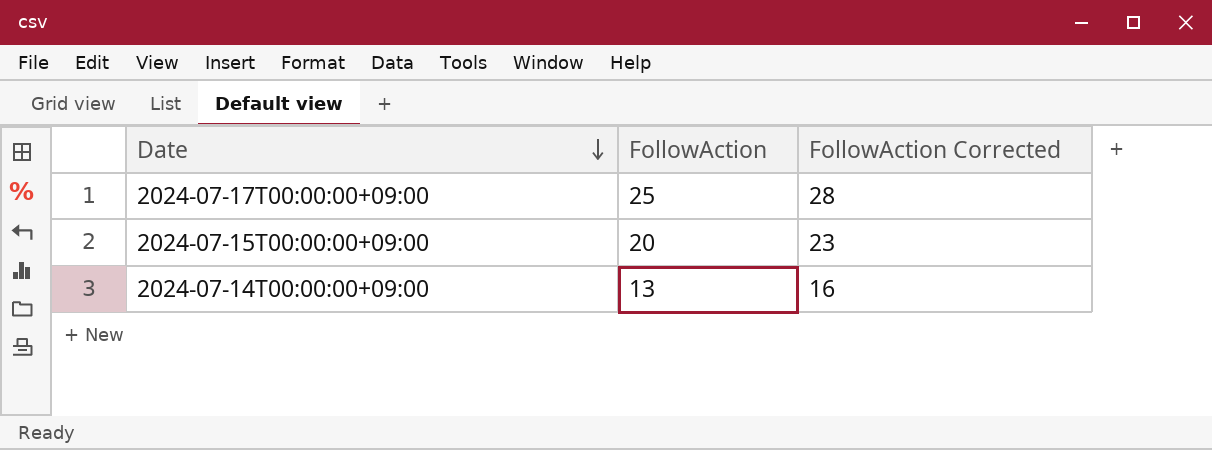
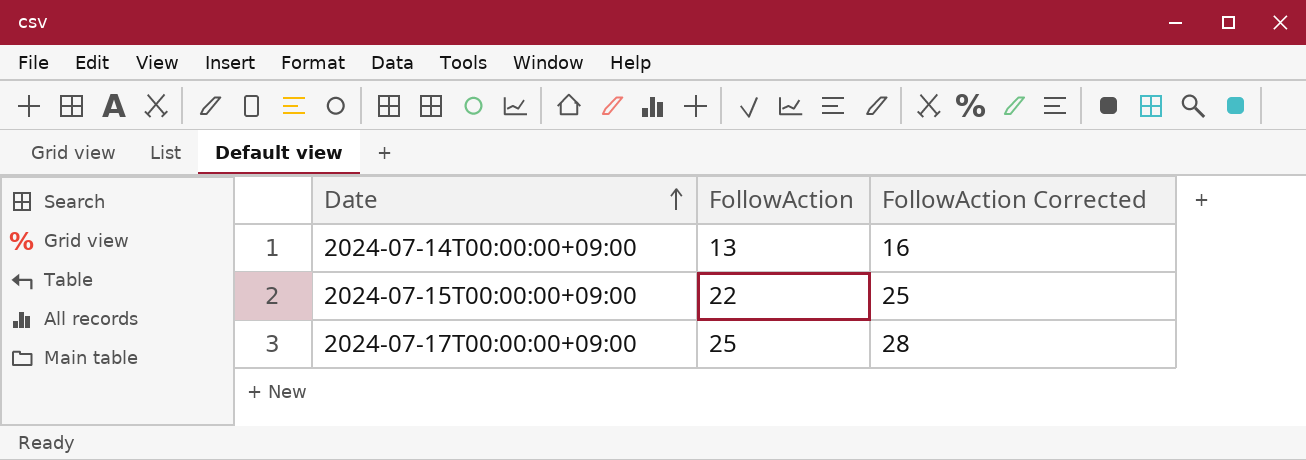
row order: Date descending -> Date ascending
2024-07-15T00:00:00+09:00 | FollowAction: 20 -> 22
2024-07-15T00:00:00+09:00 | FollowAction Corrected: 23 -> 25

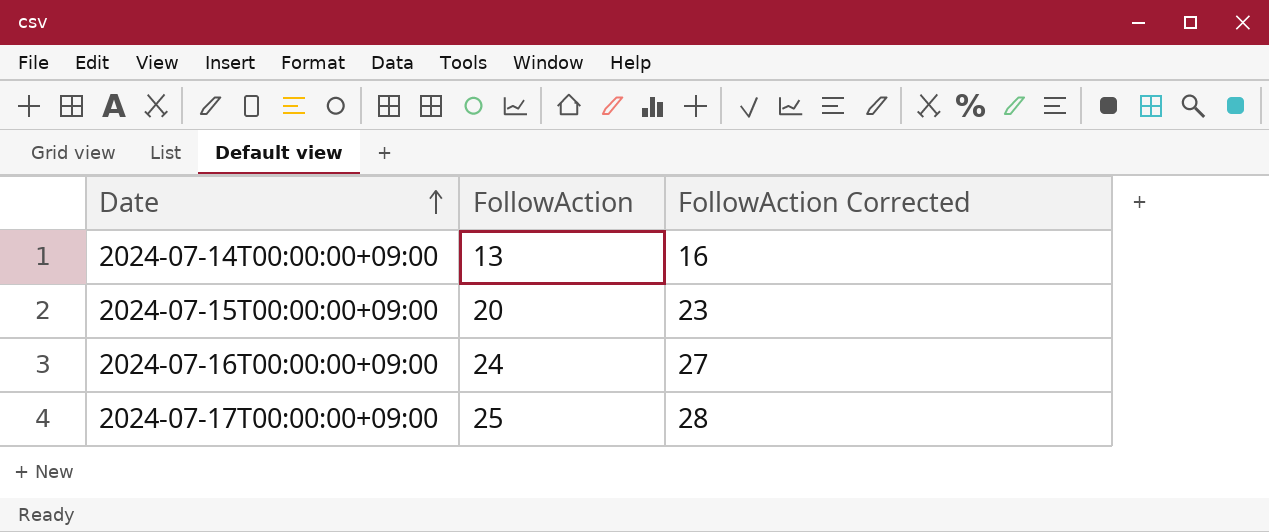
2024-07-15T00:00:00+09:00 | FollowAction: 22 -> 20
2024-07-15T00:00:00+09:00 | FollowAction Corrected: 25 -> 23
row 2024-07-16T00:00:00+09:00: none -> 24 | 27

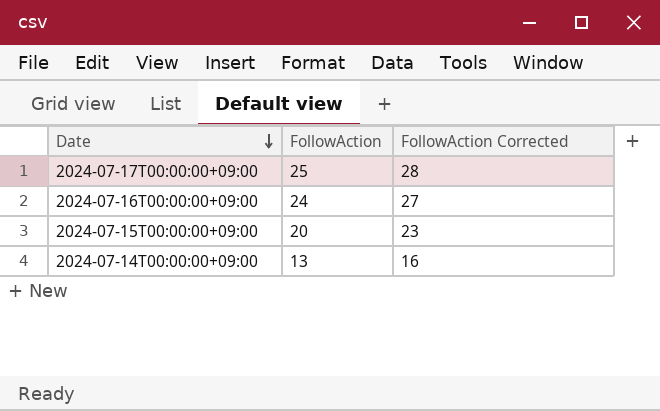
row order: Date ascending -> Date descending

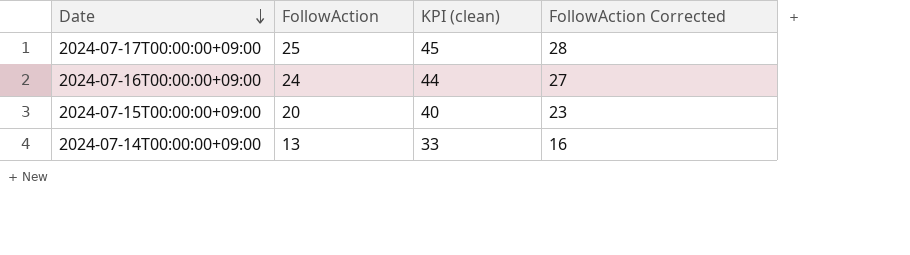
column KPI (clean) | formula: none -> [FollowAction] + 20

